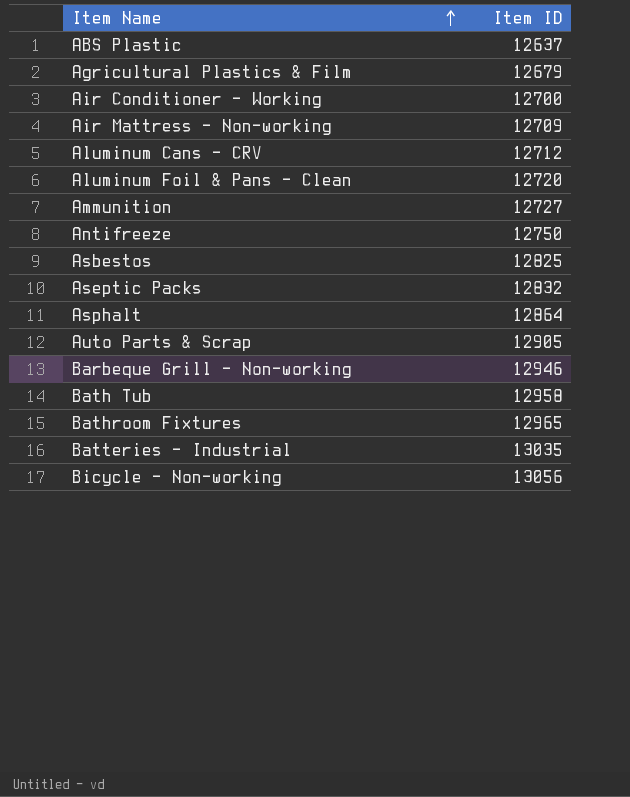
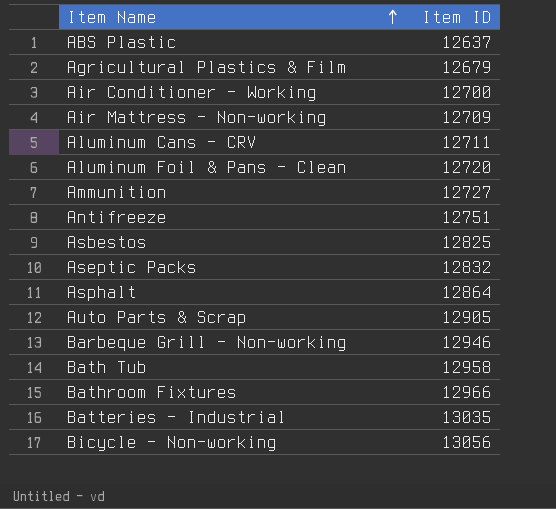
Aluminum Cans - CRV | Item ID: 12712 -> 12711
Antifreeze | Item ID: 12750 -> 12751
Bathroom Fixtures | Item ID: 12965 -> 12966

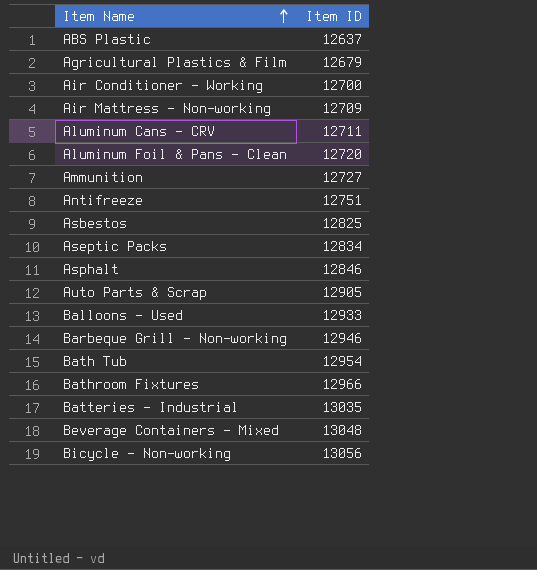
Aseptic Packs | Item ID: 12832 -> 12834
Asphalt | Item ID: 12864 -> 12846
row Balloons - Used: none -> 12933
Bath Tub | Item ID: 12958 -> 12954
row Beverage Containers - Mixed: none -> 13048

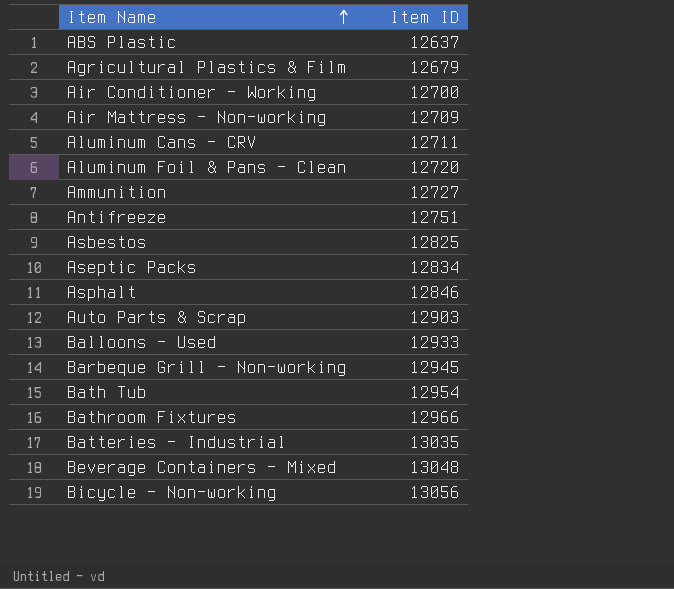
Auto Parts & Scrap | Item ID: 12905 -> 12903
Barbeque Grill - Non-working | Item ID: 12946 -> 12945

